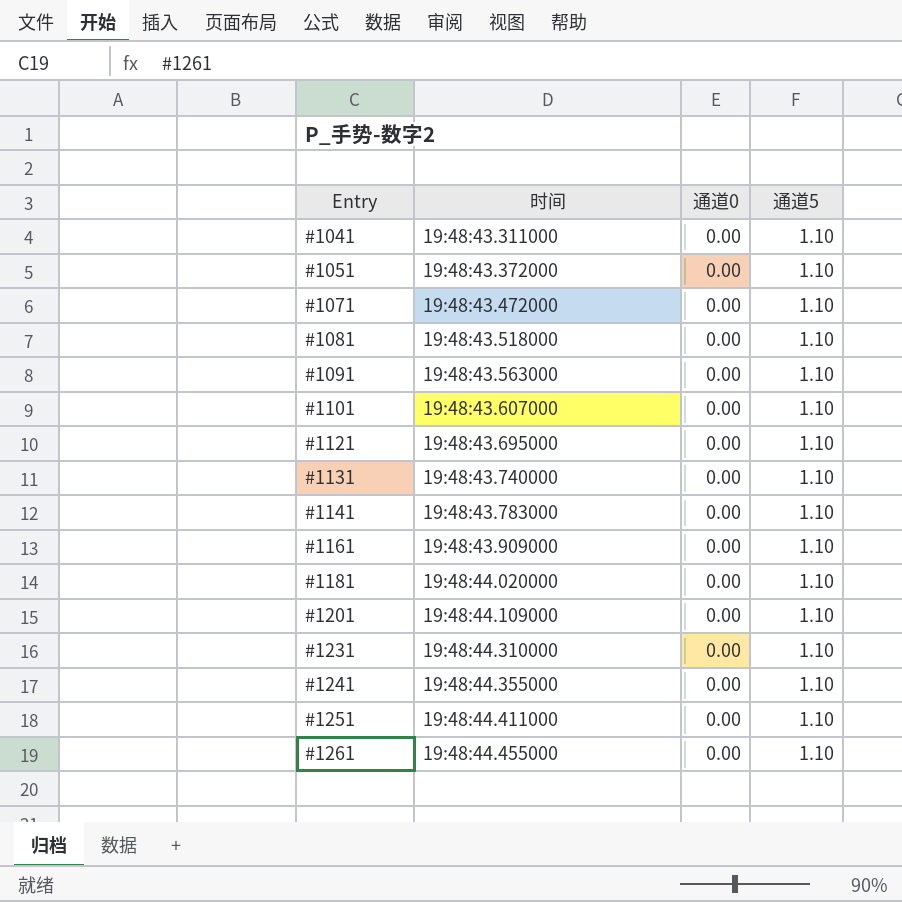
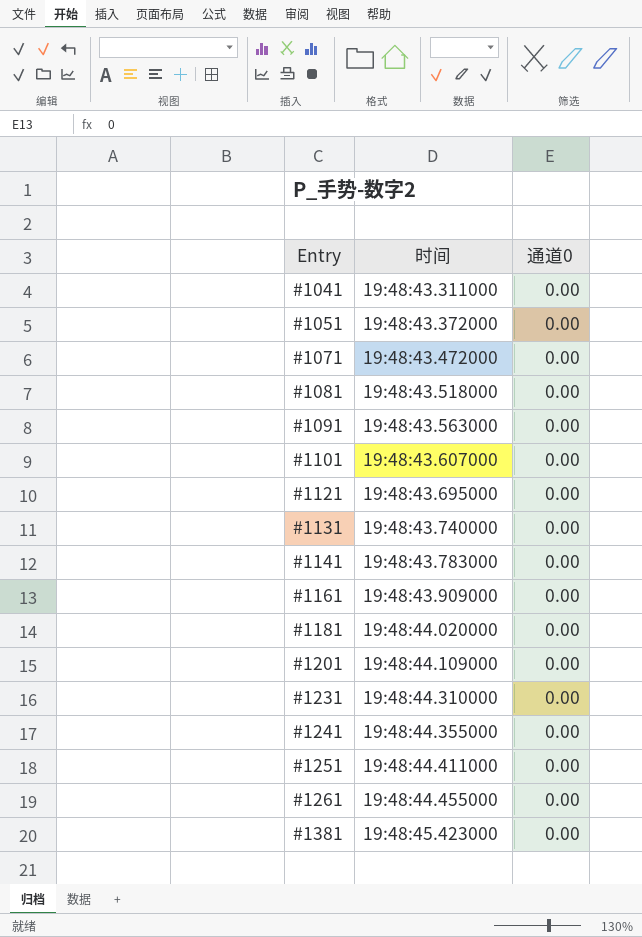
column 通道5 | position: 4 -> none
row #1381: none -> 19:48:45.423000 | 0.00

